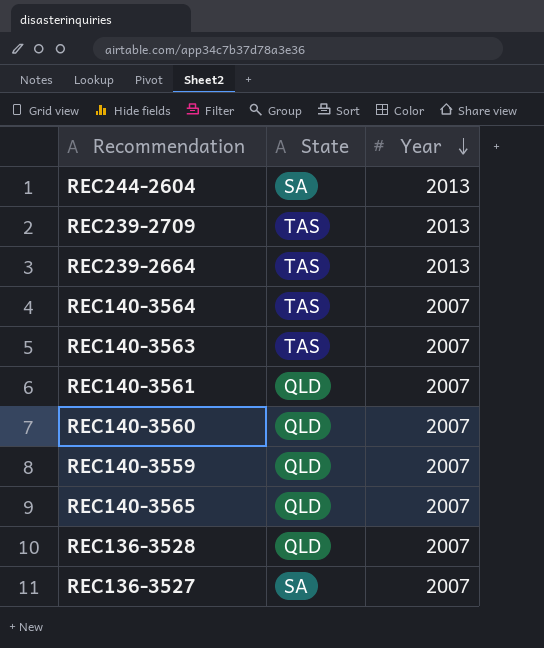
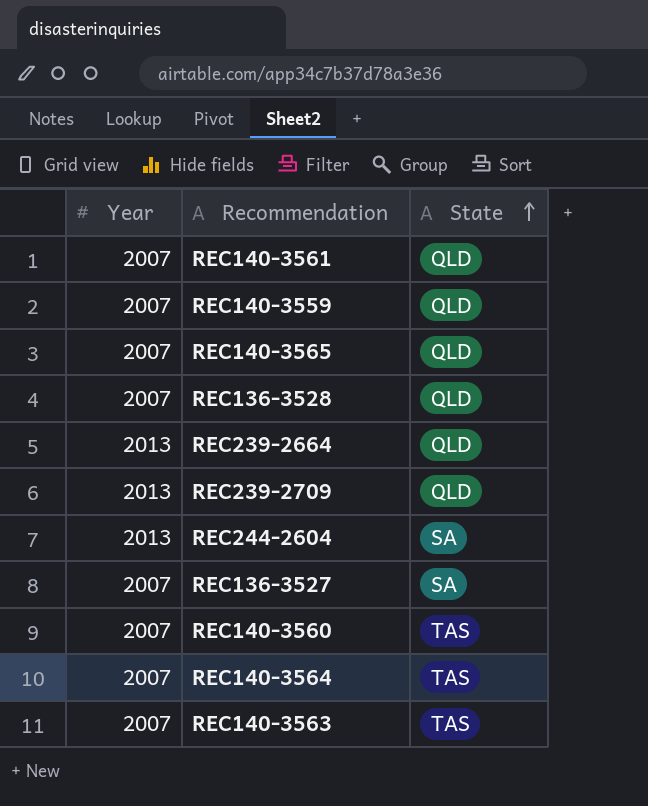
row order: Year descending -> State ascending
column Year | position: 3 -> 1
REC239-2664 | State: TAS -> QLD
REC239-2709 | State: TAS -> QLD
REC140-3560 | State: QLD -> TAS

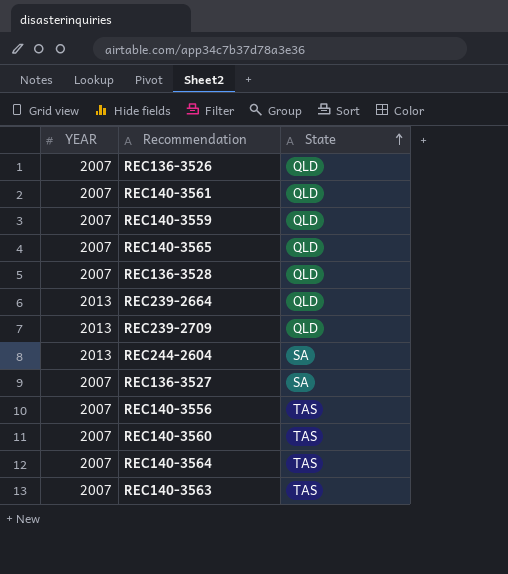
column name: Year -> YEAR
row REC136-3526: none -> 2007 | QLD
row REC140-3556: none -> 2007 | TAS

